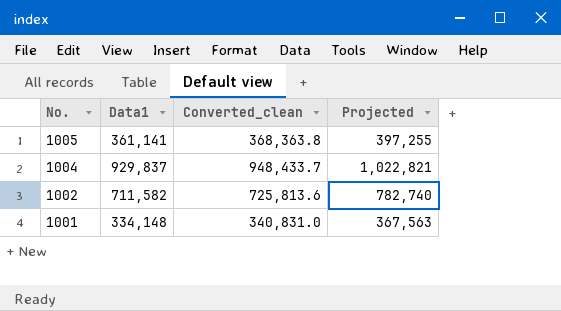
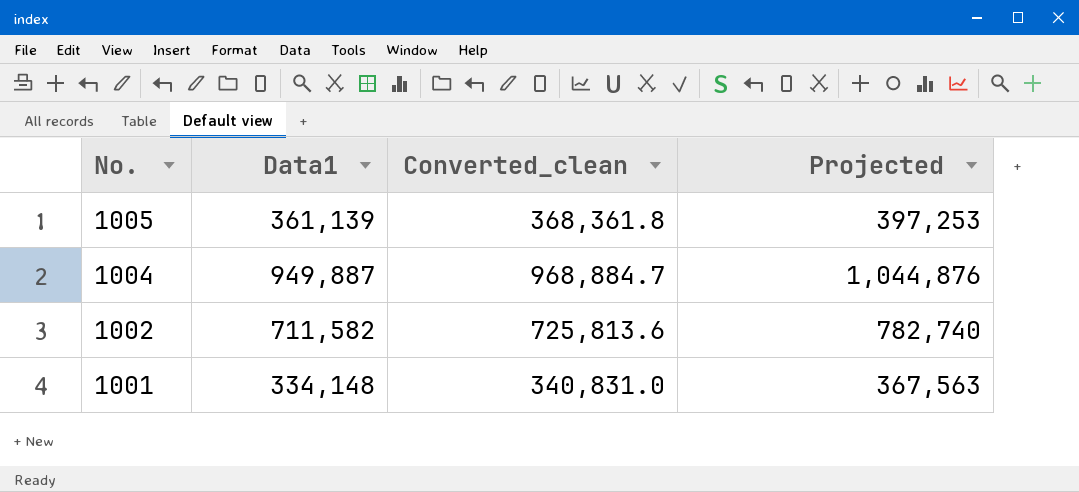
1005 | Data1: 361,141 -> 361,139
1005 | Converted_clean: 368,363.8 -> 368,361.8
1005 | Projected: 397,255 -> 397,253
1004 | Data1: 929,837 -> 949,887
1004 | Converted_clean: 948,433.7 -> 968,884.7
1004 | Projected: 1,022,821 -> 1,044,876

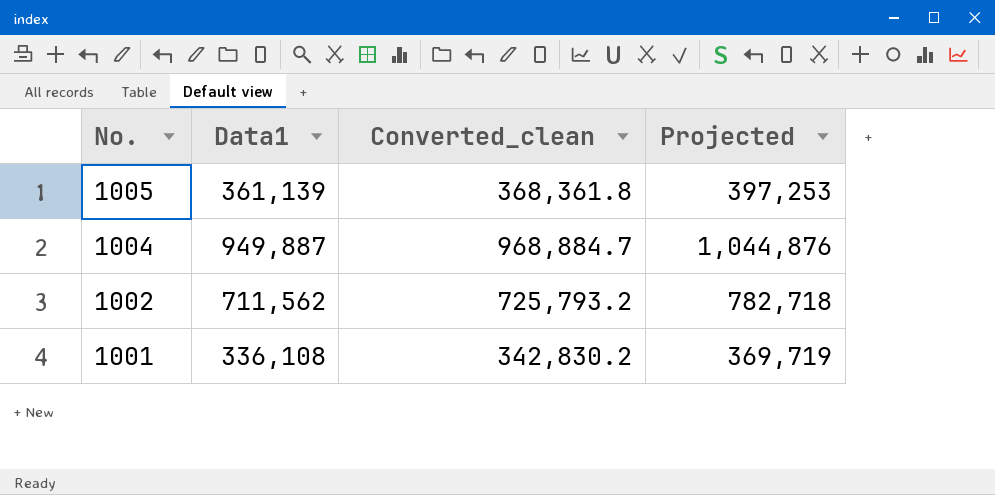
1002 | Data1: 711,582 -> 711,562
1002 | Converted_clean: 725,813.6 -> 725,793.2
1002 | Projected: 782,740 -> 782,718
1001 | Data1: 334,148 -> 336,108
1001 | Converted_clean: 340,831.0 -> 342,830.2
1001 | Projected: 367,563 -> 369,719

